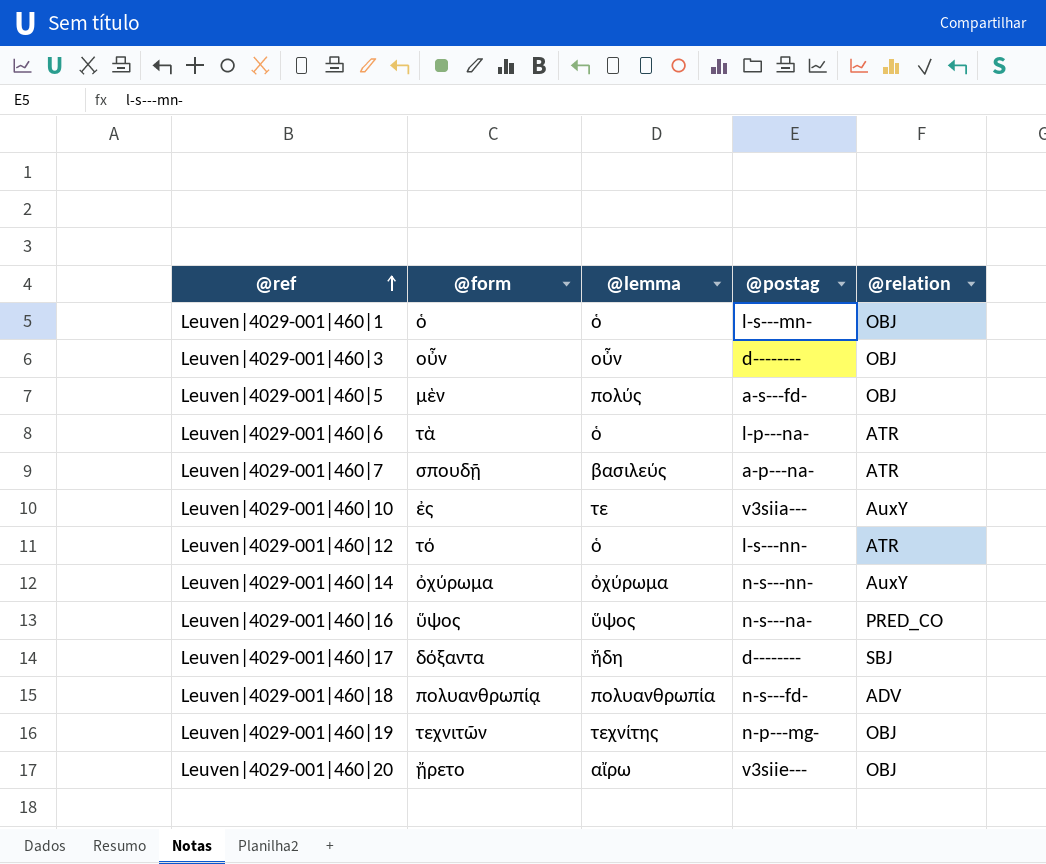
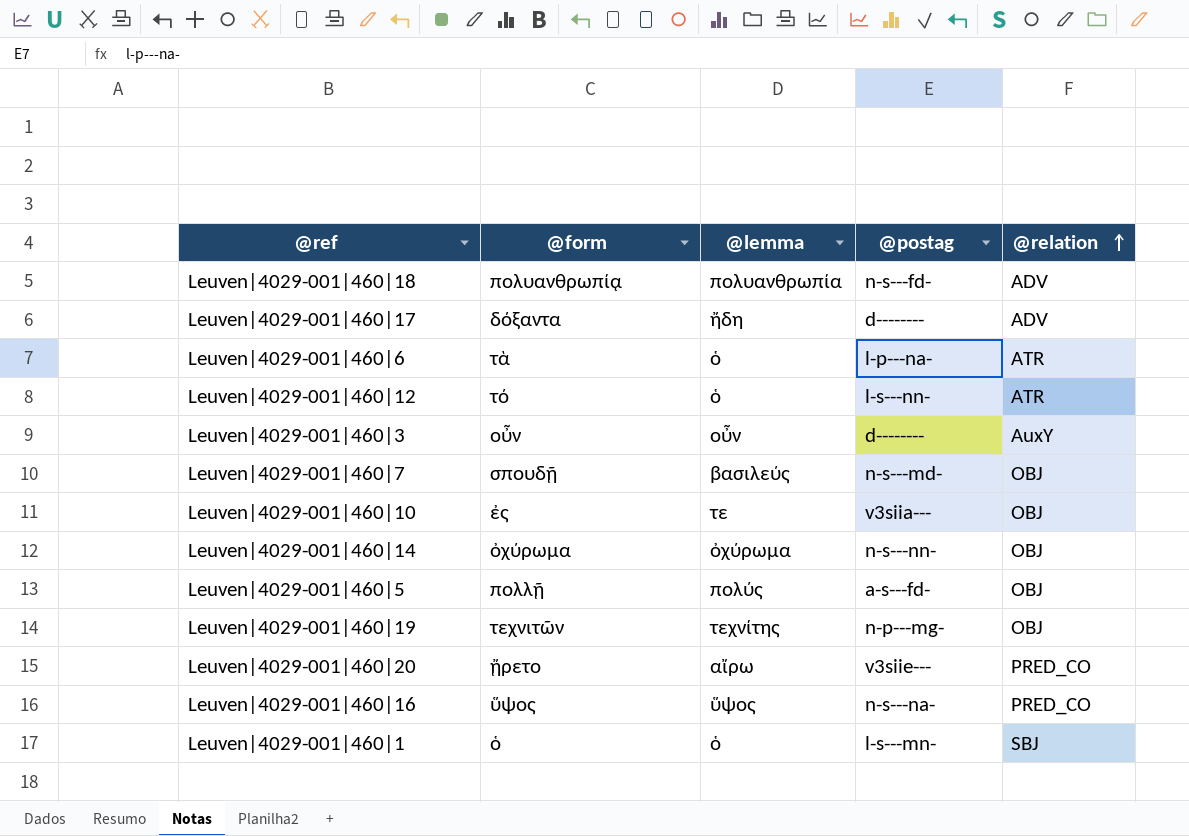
row order: @ref ascending -> @relation ascending
Leuven|4029-001|460|17 | @relation: SBJ -> ADV
Leuven|4029-001|460|3 | @relation: OBJ -> AuxY
Leuven|4029-001|460|7 | @postag: a-p---na- -> n-s---md-
Leuven|4029-001|460|7 | @relation: ATR -> OBJ
Leuven|4029-001|460|10 | @relation: AuxY -> OBJ
Leuven|4029-001|460|14 | @relation: AuxY -> OBJ
Leuven|4029-001|460|5 | @form: μὲν -> πολλῇ
Leuven|4029-001|460|20 | @relation: OBJ -> PRED_CO
Leuven|4029-001|460|1 | @relation: OBJ -> SBJ

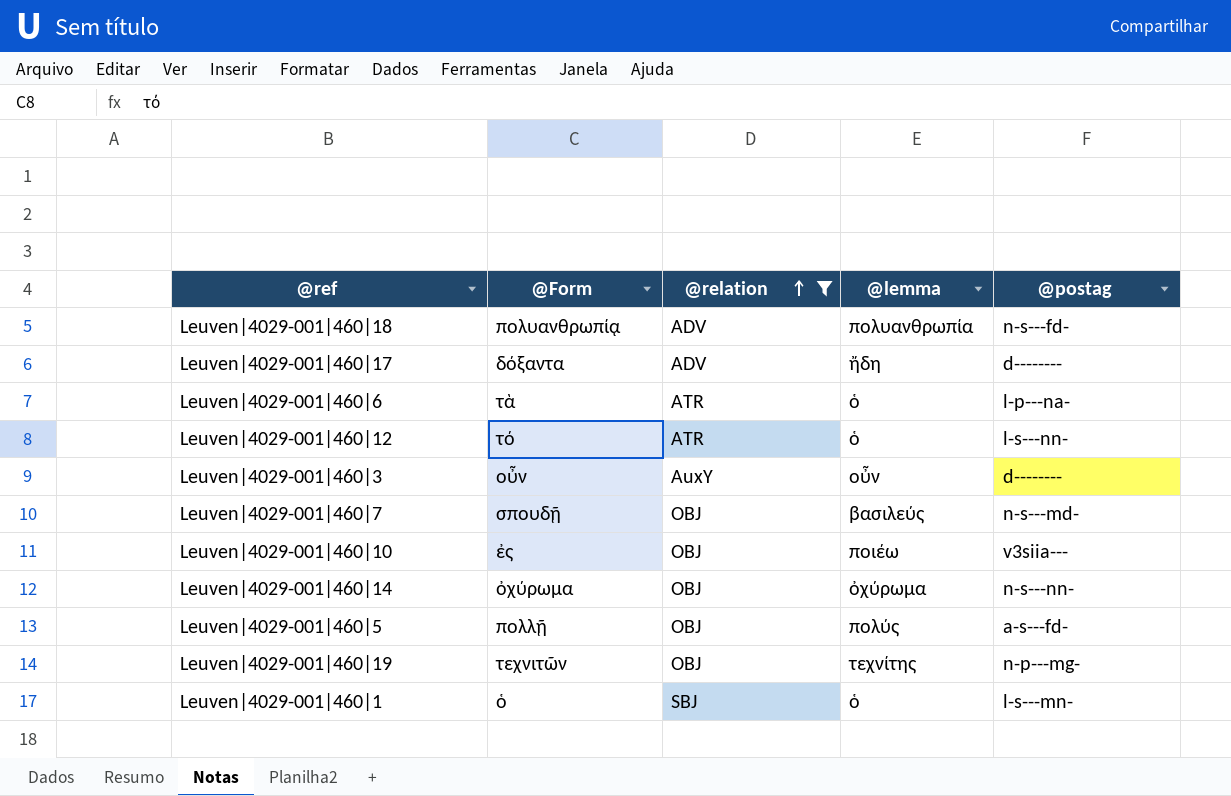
filter: none -> @relation != PRED_CO
column name: @form -> @Form
column @relation | position: 5 -> 3
Leuven|4029-001|460|10 | @lemma: τε -> ποιέω

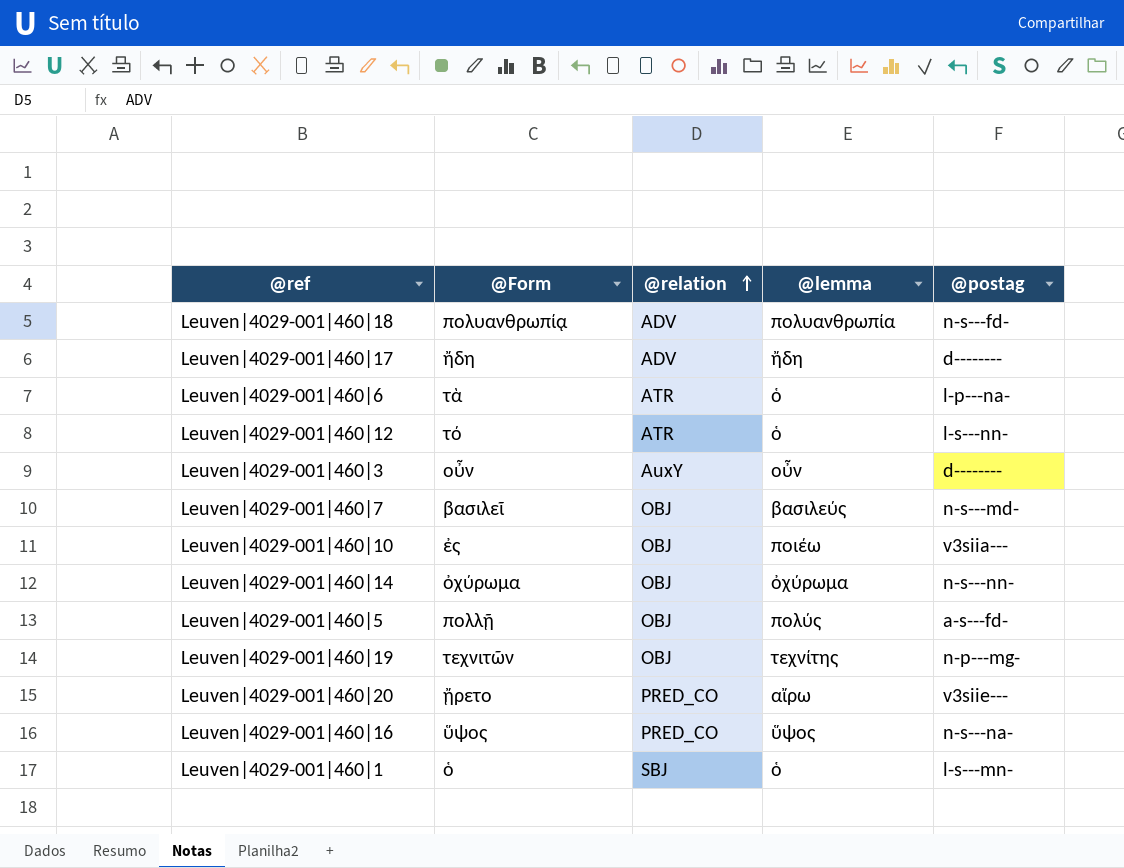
filter: @relation != PRED_CO -> none
Leuven|4029-001|460|17 | @Form: δόξαντα -> ἤδη
Leuven|4029-001|460|7 | @Form: σπουδῇ -> βασιλεῖ

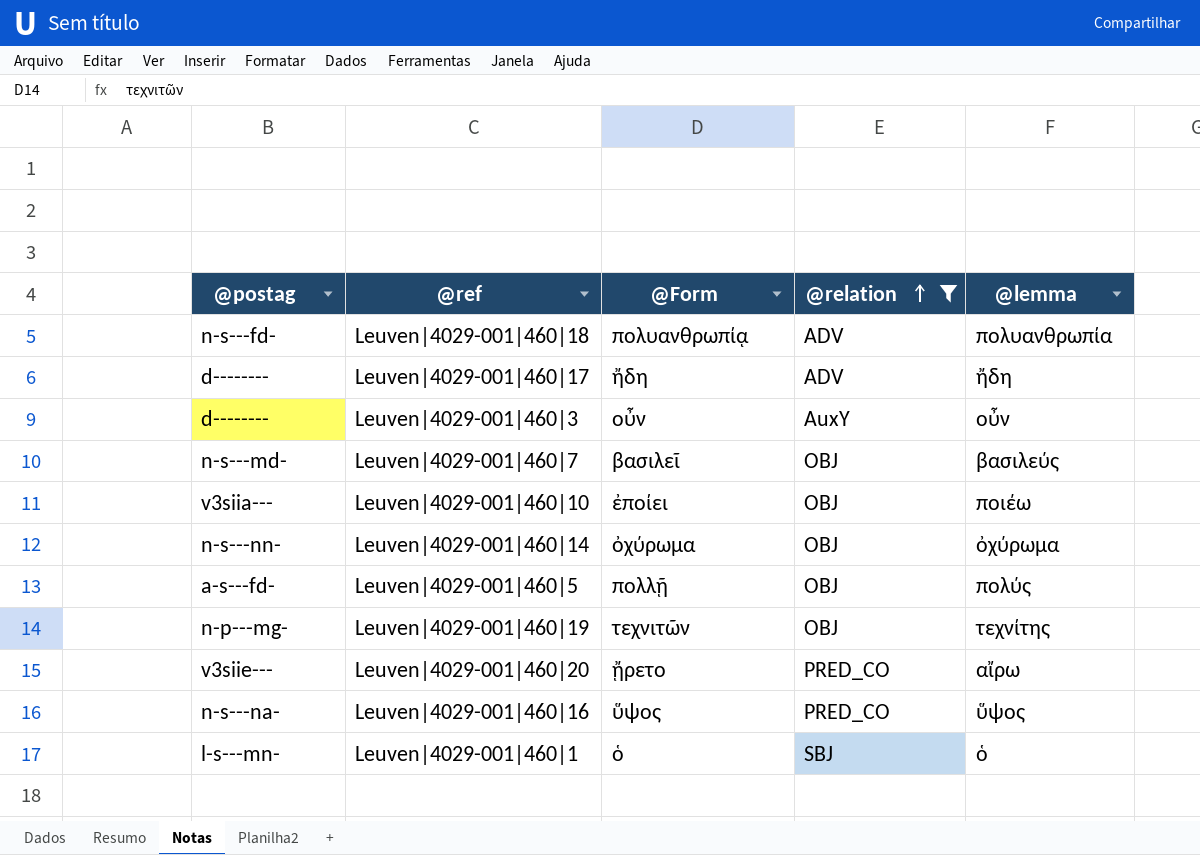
filter: none -> @relation != ATR
column @postag | position: 5 -> 1
Leuven|4029-001|460|10 | @Form: ἐς -> ἐποίει

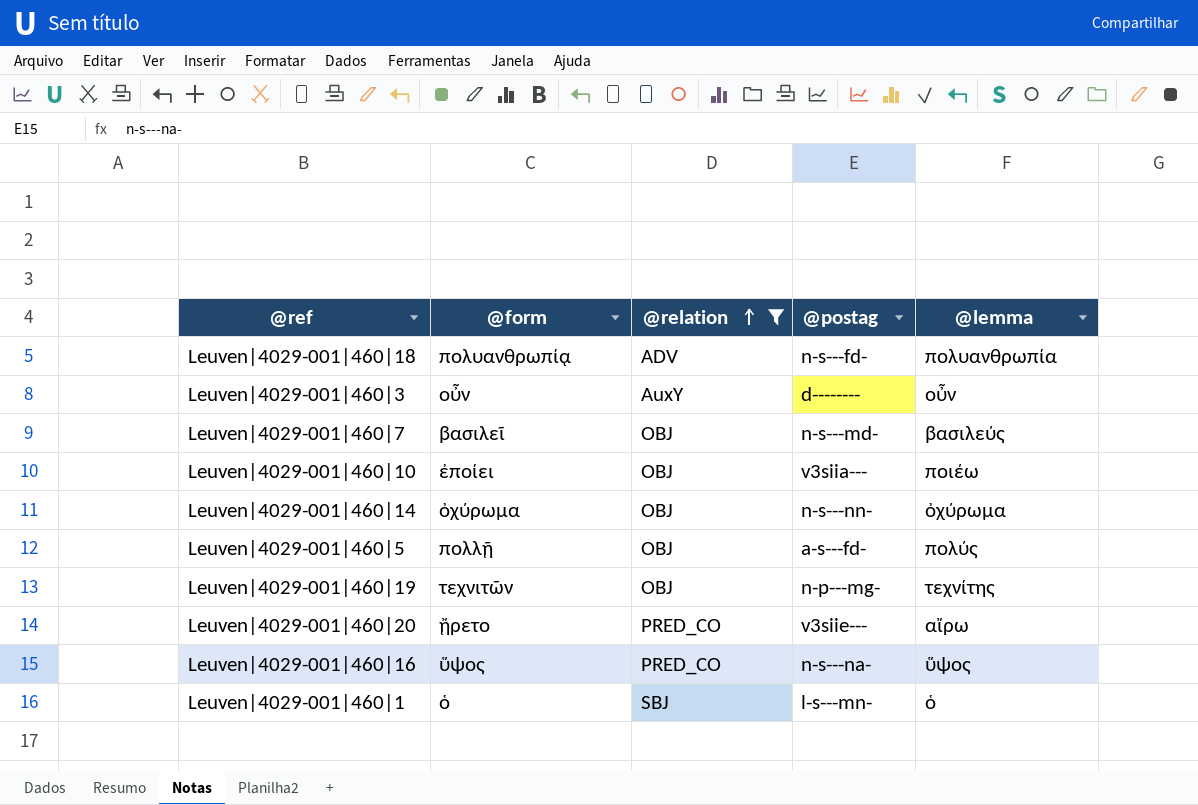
column name: @Form -> @form
column @postag | position: 1 -> 4
row Leuven|4029-001|460|17: d-------- | ἤδη | ADV | ἤδη -> none

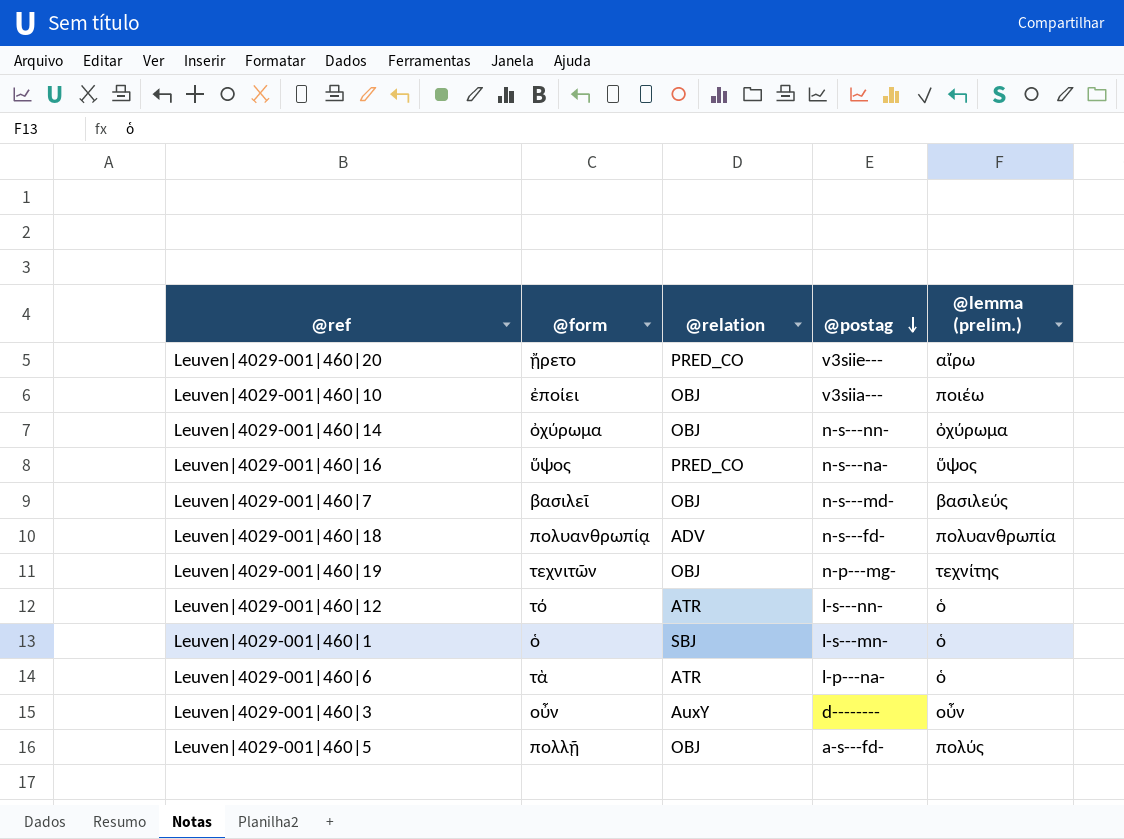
filter: @relation != ATR -> none
row order: @relation ascending -> @postag descending
column name: @lemma -> @lemma (prelim.)

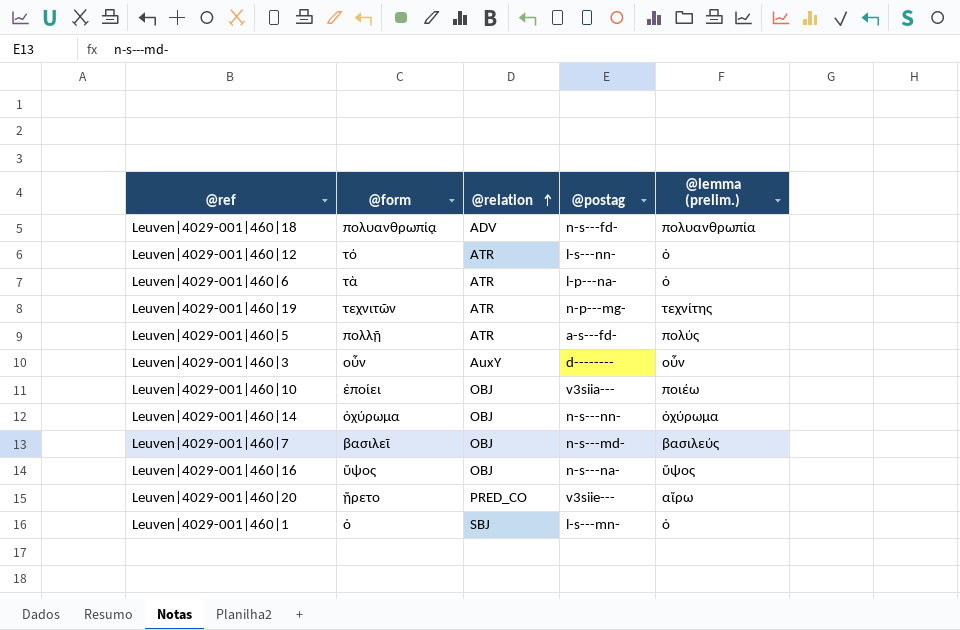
row order: @postag descending -> @relation ascending
Leuven|4029-001|460|19 | @relation: OBJ -> ATR
Leuven|4029-001|460|5 | @relation: OBJ -> ATR
Leuven|4029-001|460|16 | @relation: PRED_CO -> OBJ

